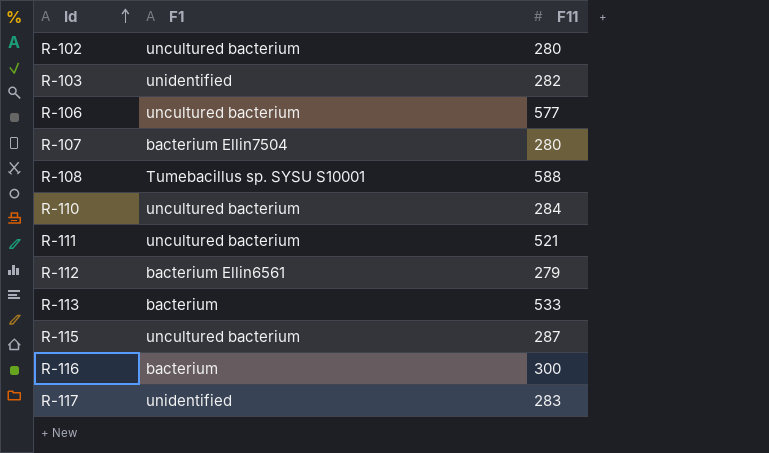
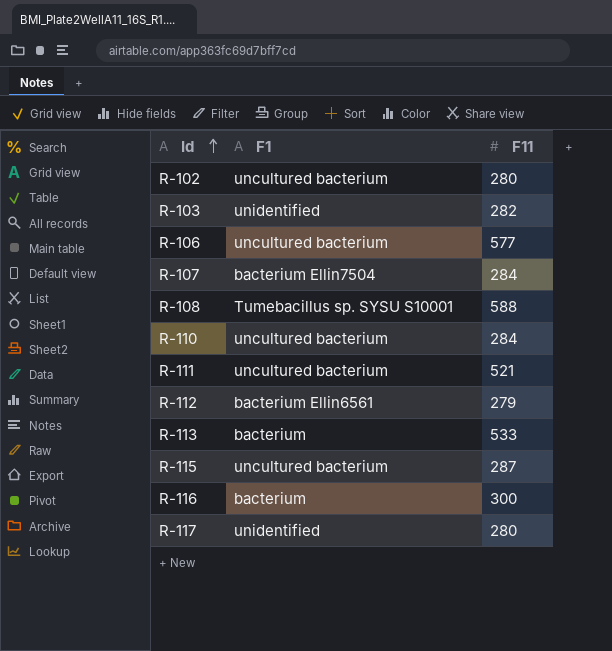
R-107 | F11: 280 -> 284
R-117 | F11: 283 -> 280

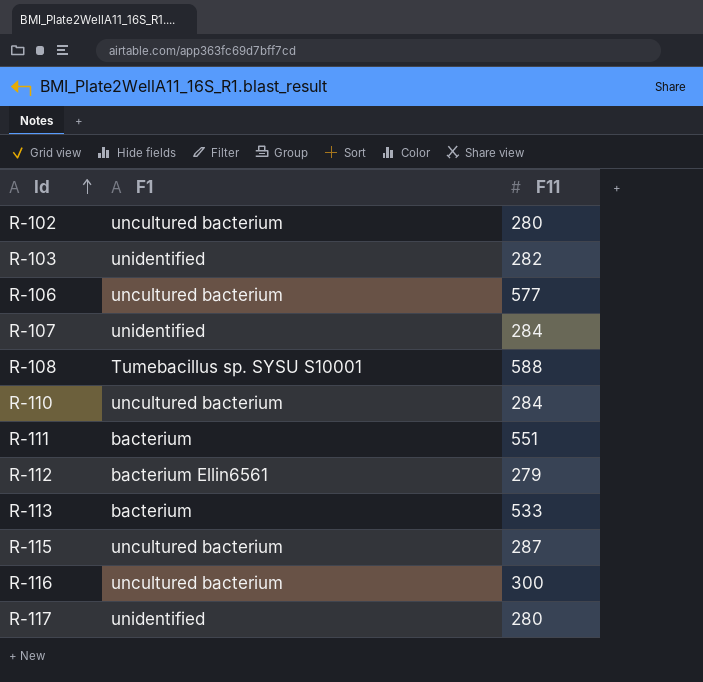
R-107 | F1: bacterium Ellin7504 -> unidentified
R-111 | F1: uncultured bacterium -> bacterium
R-111 | F11: 521 -> 551
R-116 | F1: bacterium -> uncultured bacterium

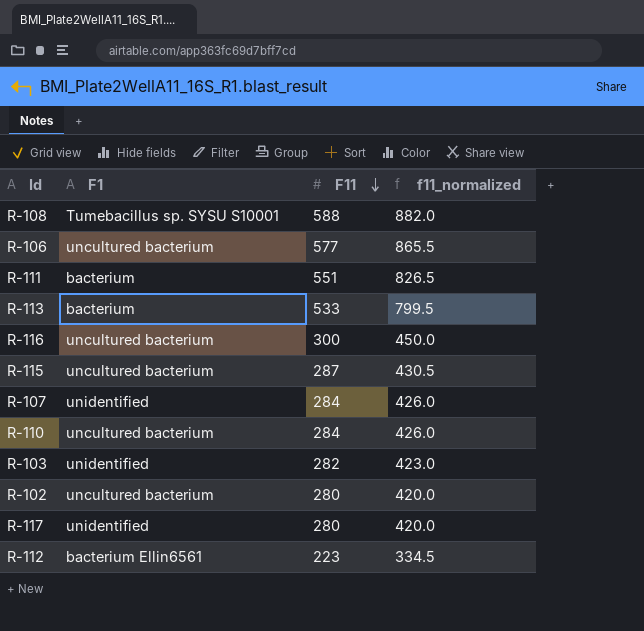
row order: Id ascending -> F11 descending
column f11_normalized | formula: none -> [F11] * 1.5
R-112 | F11: 279 -> 223

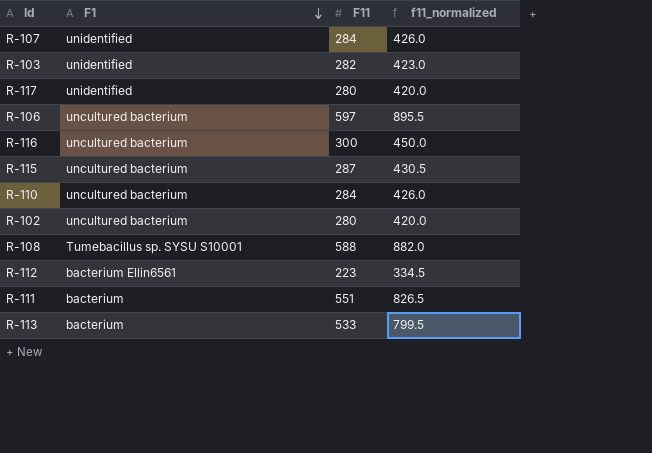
row order: F11 descending -> F1 descending
R-106 | F11: 577 -> 597
R-106 | f11_normalized: 865.5 -> 895.5

